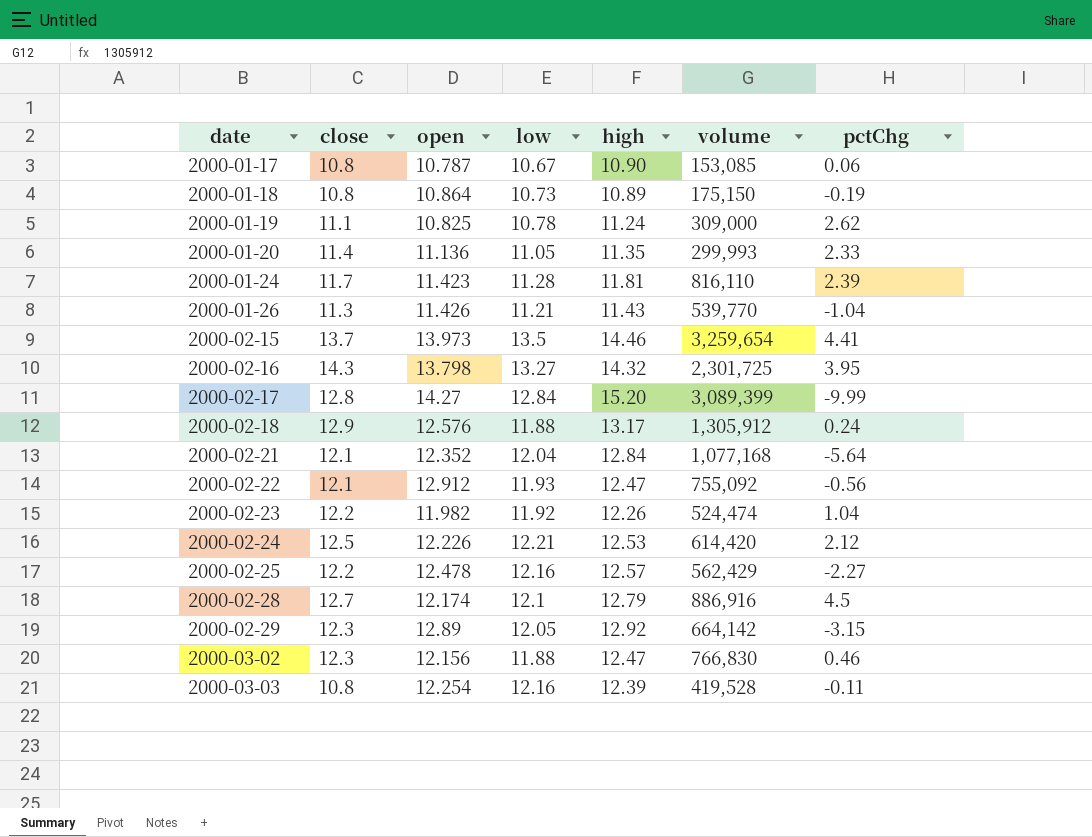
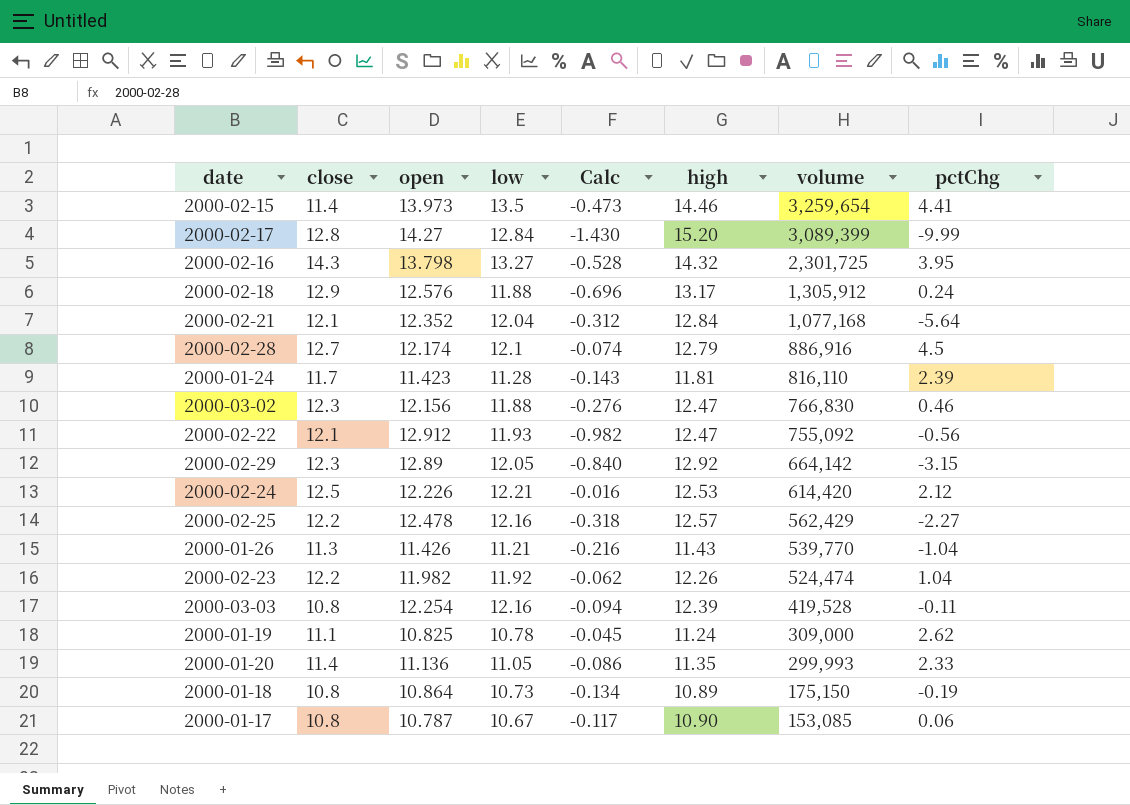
row order: date ascending -> volume descending
column Calc | formula: none -> [low] - [open]
2000-02-15 | close: 13.7 -> 11.4

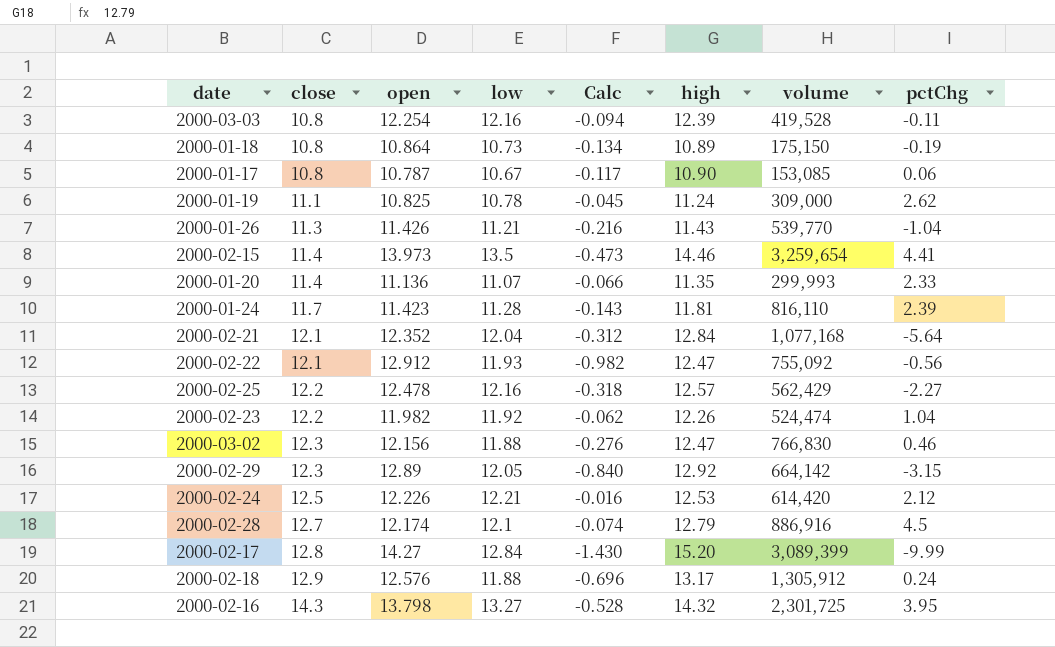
row order: volume descending -> close ascending
2000-01-20 | low: 11.05 -> 11.07
2000-01-20 | Calc: -0.086 -> -0.066

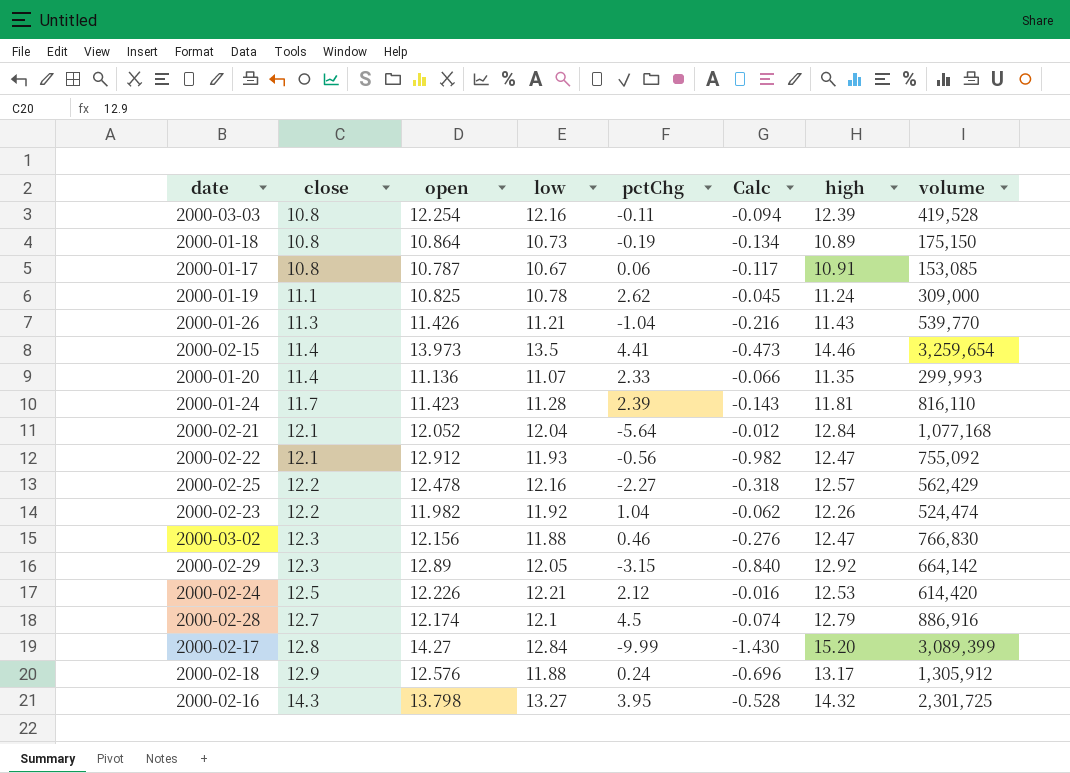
column pctChg | position: 8 -> 5
2000-01-17 | high: 10.90 -> 10.91
2000-02-21 | open: 12.352 -> 12.052
2000-02-21 | Calc: -0.312 -> -0.012

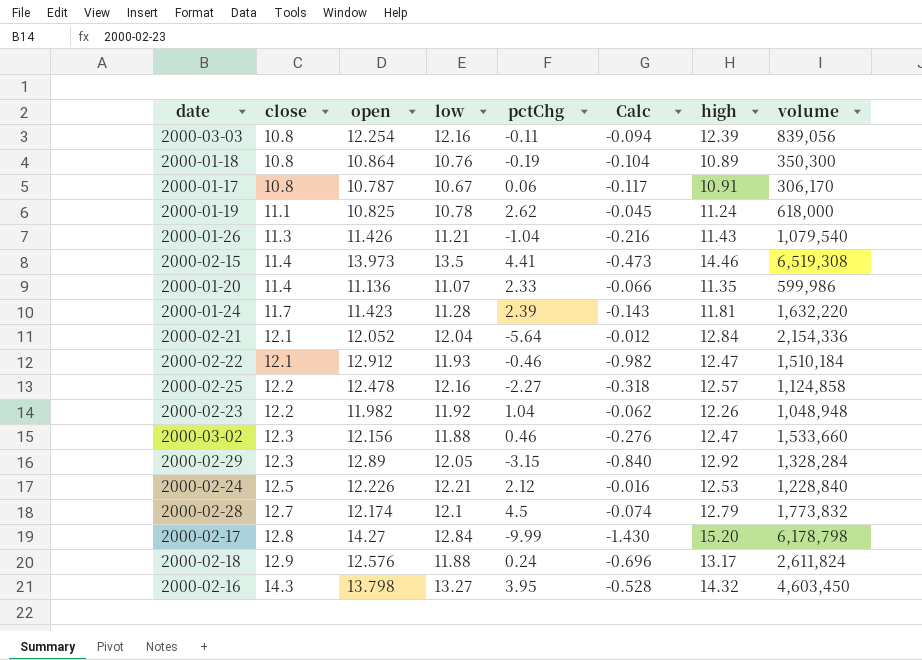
2000-03-03 | volume: 419,528 -> 839,056
2000-01-18 | low: 10.73 -> 10.76
2000-01-18 | Calc: -0.134 -> -0.104
2000-01-18 | volume: 175,150 -> 350,300
2000-01-17 | volume: 153,085 -> 306,170
2000-01-19 | volume: 309,000 -> 618,000
2000-01-26 | volume: 539,770 -> 1,079,540
2000-02-15 | volume: 3,259,654 -> 6,519,308
2000-01-20 | volume: 299,993 -> 599,986
2000-01-24 | volume: 816,110 -> 1,632,220
2000-02-21 | volume: 1,077,168 -> 2,154,336
2000-02-22 | pctChg: -0.56 -> -0.46
2000-02-22 | volume: 755,092 -> 1,510,184
2000-02-25 | volume: 562,429 -> 1,124,858
2000-02-23 | volume: 524,474 -> 1,048,948
2000-03-02 | volume: 766,830 -> 1,533,660
2000-02-29 | volume: 664,142 -> 1,328,284
2000-02-24 | volume: 614,420 -> 1,228,840
2000-02-28 | volume: 886,916 -> 1,773,832
2000-02-17 | volume: 3,089,399 -> 6,178,798
2000-02-18 | volume: 1,305,912 -> 2,611,824
2000-02-16 | volume: 2,301,725 -> 4,603,450

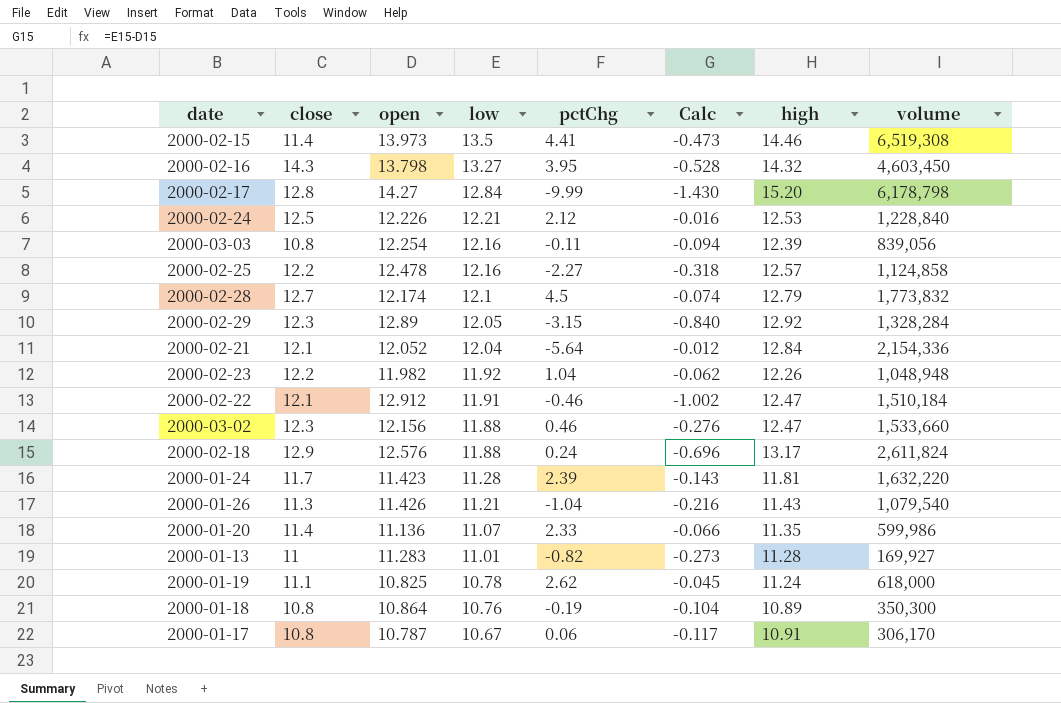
row order: close ascending -> low descending
2000-02-22 | low: 11.93 -> 11.91
2000-02-22 | Calc: -0.982 -> -1.002
row 2000-01-13: none -> 11 | 11.283 | 11.01 | -0.82 | -0.273 | 11.28 | 169,927

